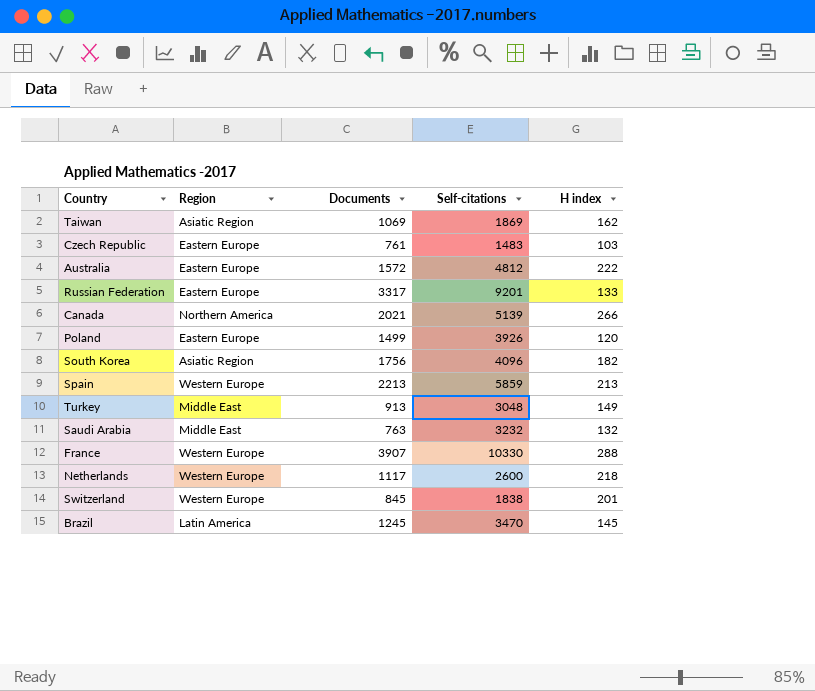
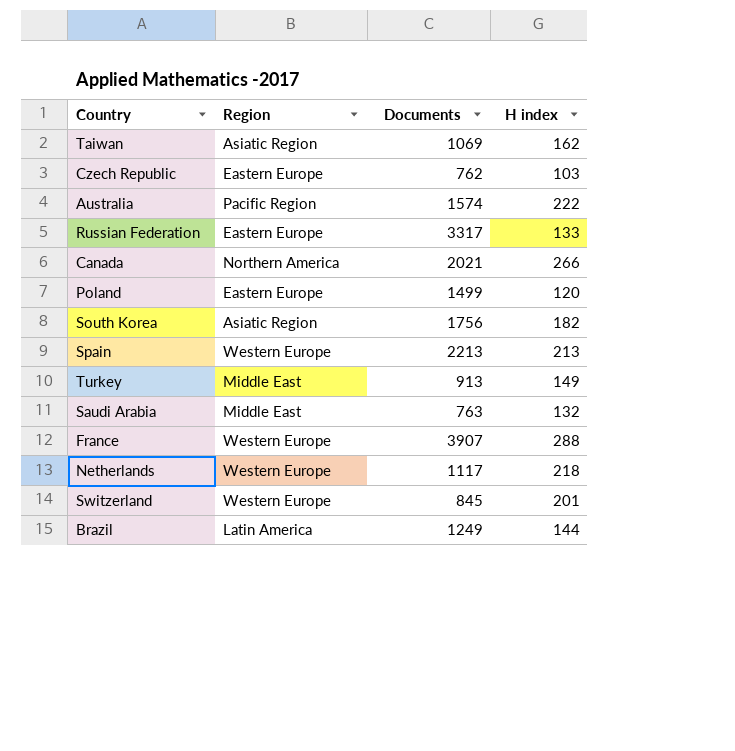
column Self-citations | position: 4 -> none
Czech Republic | Documents: 761 -> 762
Australia | Region: Eastern Europe -> Pacific Region
Australia | Documents: 1572 -> 1574
Brazil | Documents: 1245 -> 1249
Brazil | H index: 145 -> 144

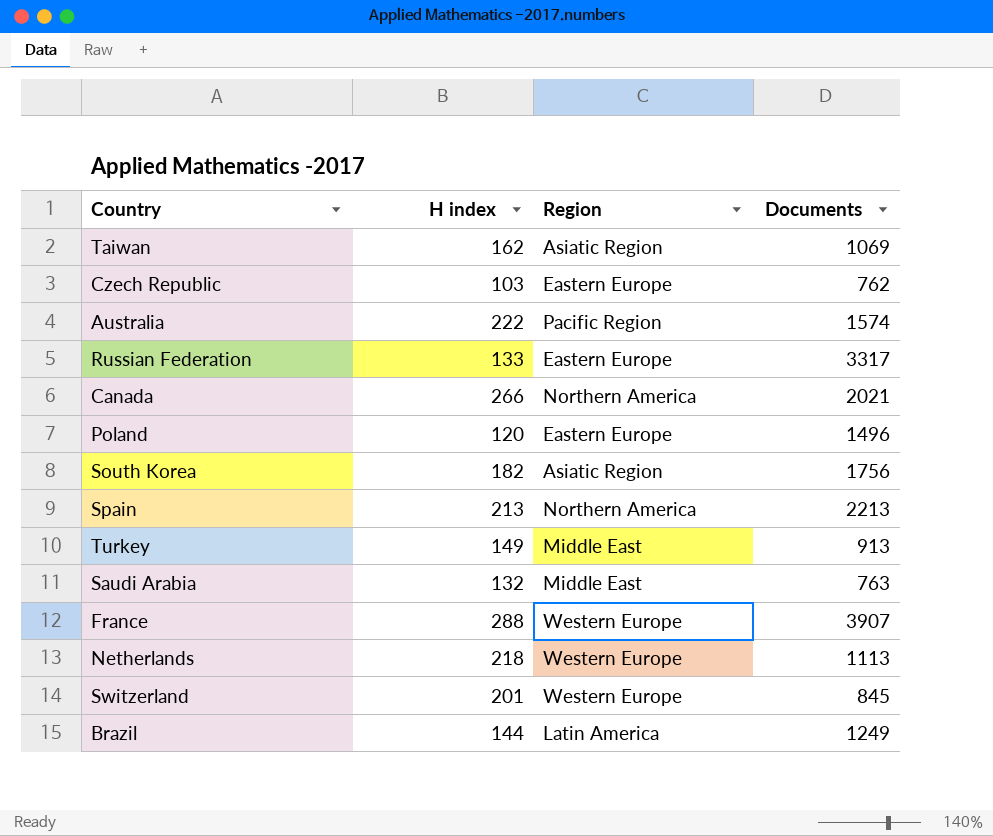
column H index | position: 4 -> 2
Poland | Documents: 1499 -> 1496
Spain | Region: Western Europe -> Northern America
Netherlands | Documents: 1117 -> 1113

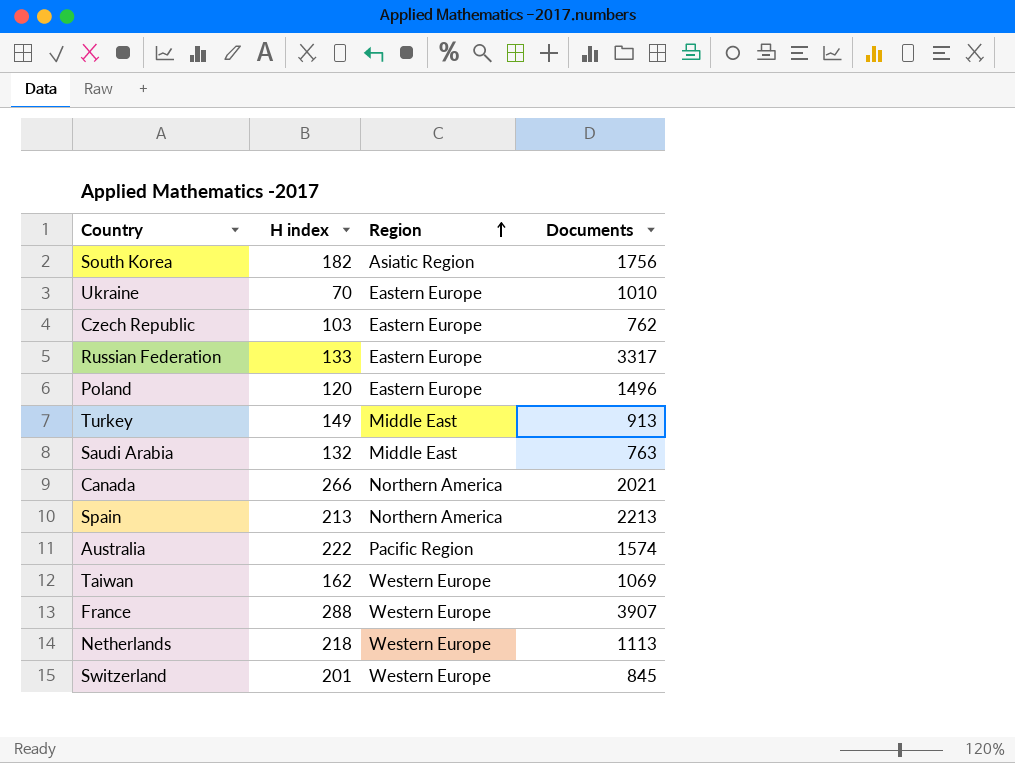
row order: none -> Region ascending
row Brazil: 144 | Latin America | 1249 -> none
row Ukraine: none -> 70 | Eastern Europe | 1010
Taiwan | Region: Asiatic Region -> Western Europe

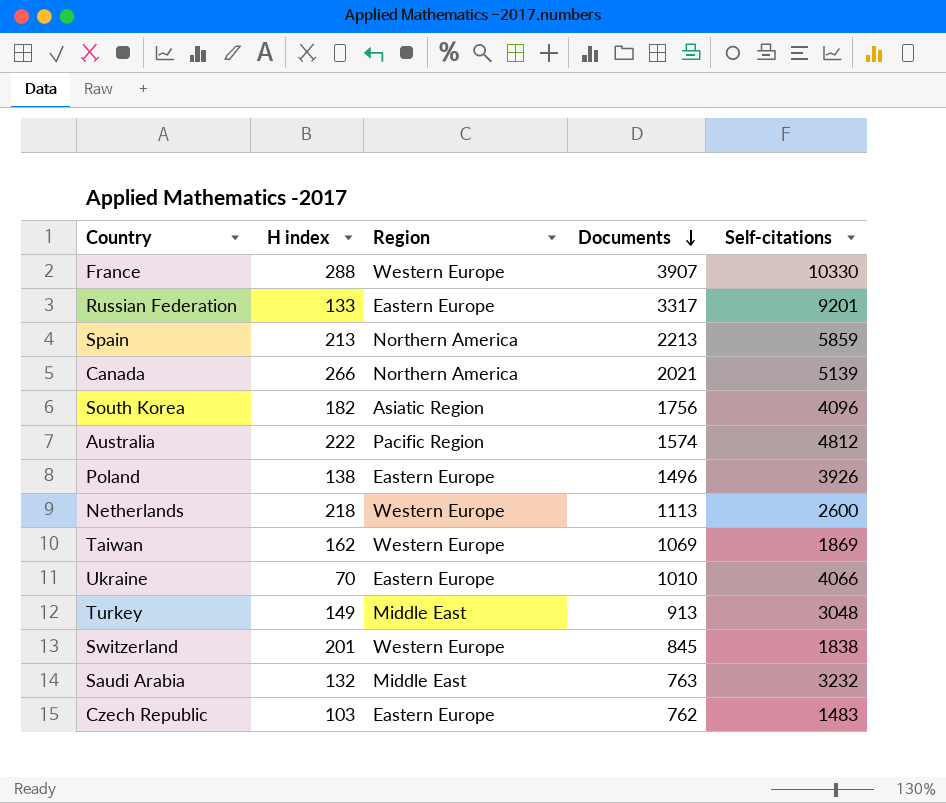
row order: Region ascending -> Documents descending
column Self-citations | position: none -> 5
Poland | H index: 120 -> 138

